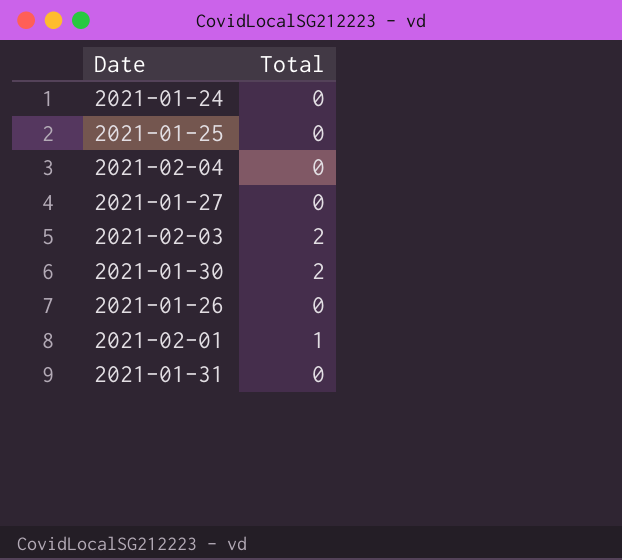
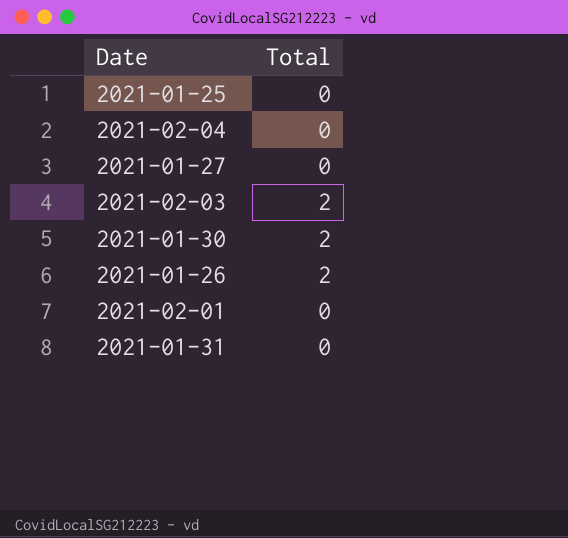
row 2021-01-24: 0 -> none
2021-01-26 | Total: 0 -> 2
2021-02-01 | Total: 1 -> 0

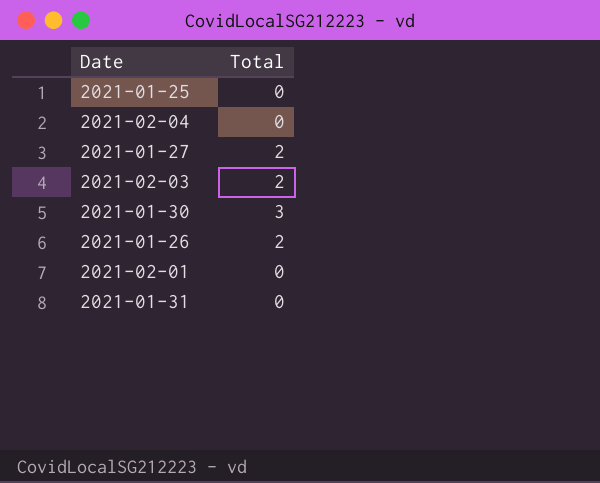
2021-01-27 | Total: 0 -> 2
2021-01-30 | Total: 2 -> 3

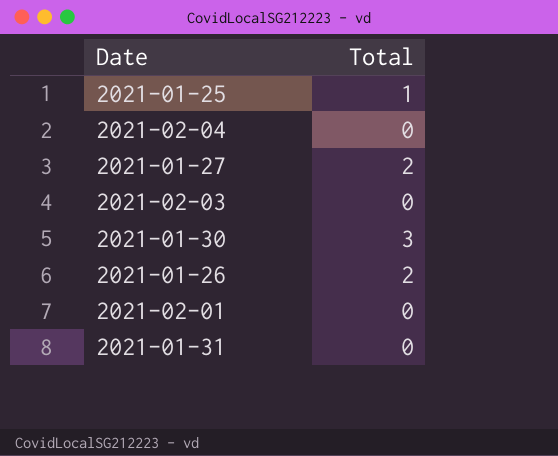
2021-01-25 | Total: 0 -> 1
2021-02-03 | Total: 2 -> 0

